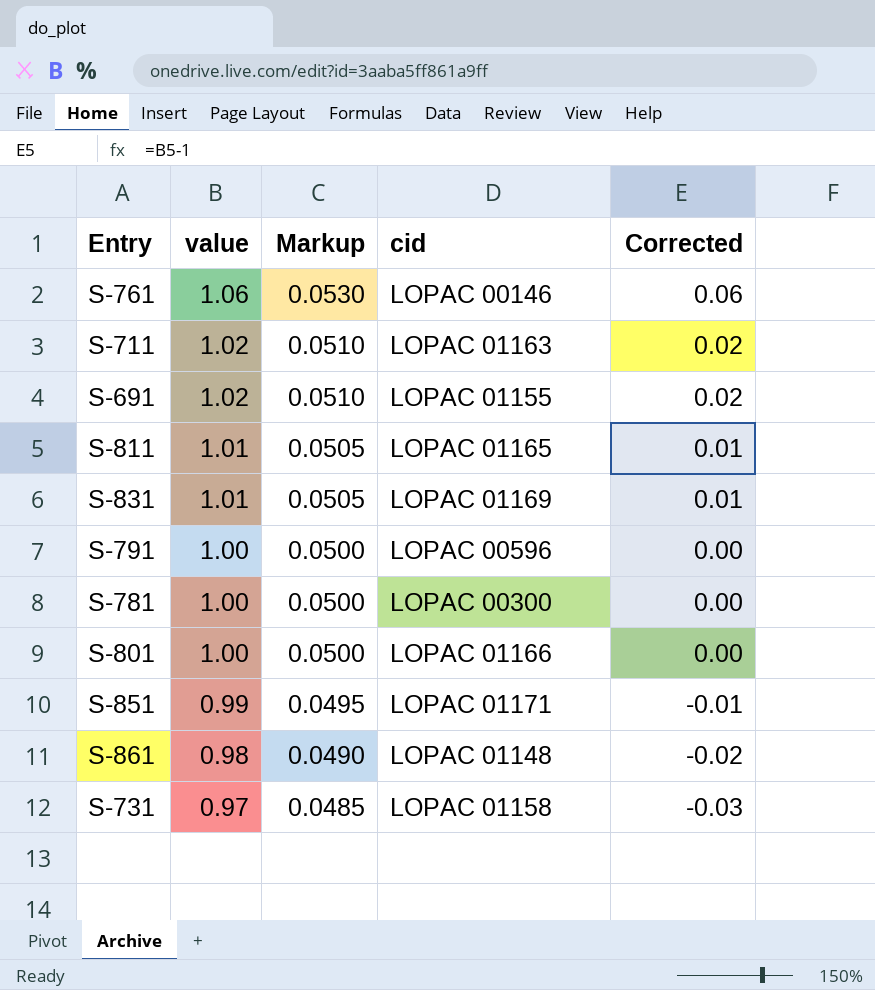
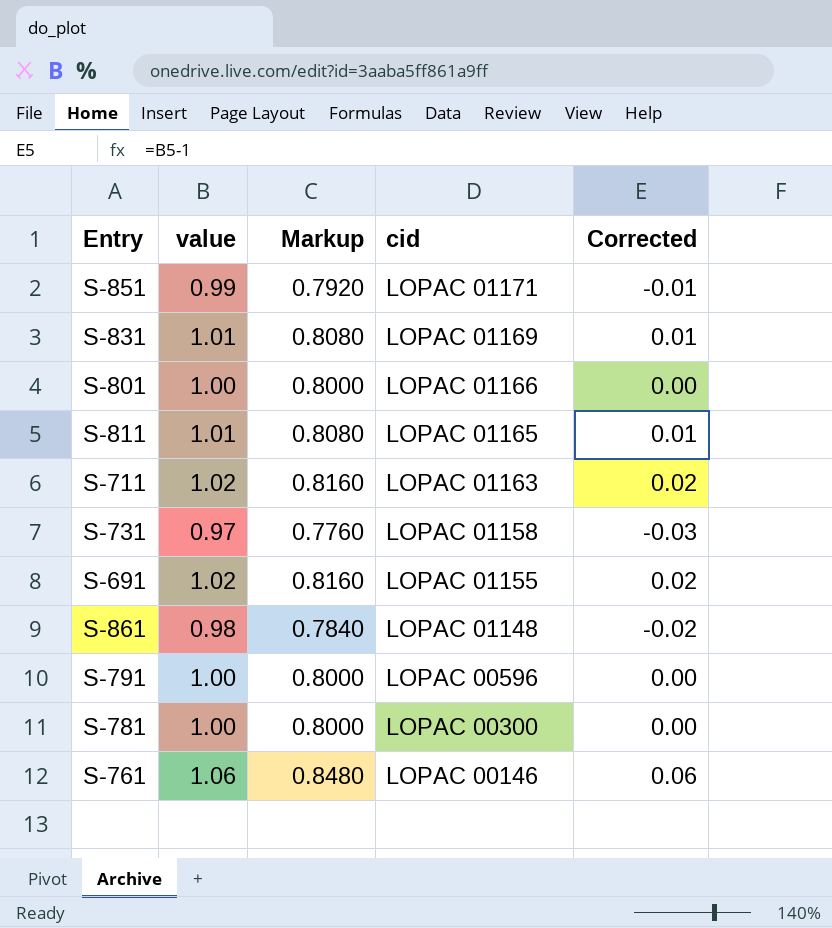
row order: value descending -> cid descending
column Markup | formula: [value] * 0.05 -> [value] * 0.8

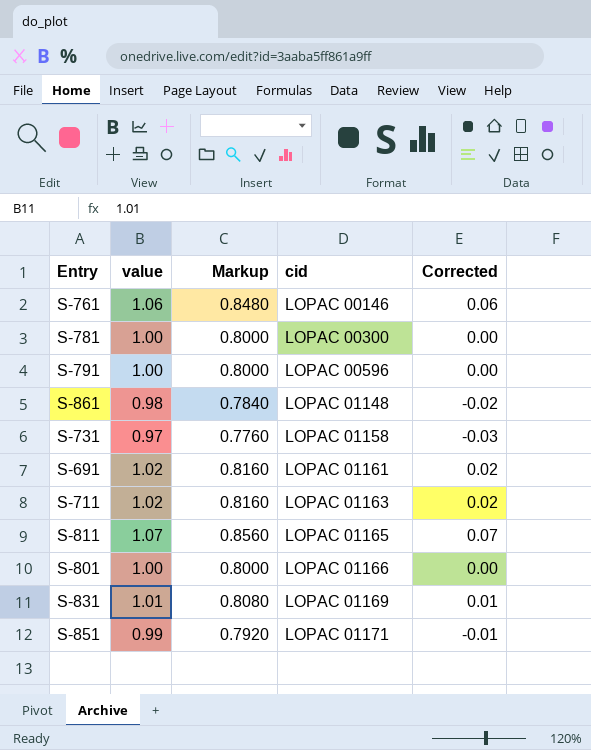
row order: cid descending -> cid ascending
S-691 | cid: LOPAC 01155 -> LOPAC 01161
S-811 | value: 1.01 -> 1.07
S-811 | Markup: 0.8080 -> 0.8560
S-811 | Corrected: 0.01 -> 0.07

